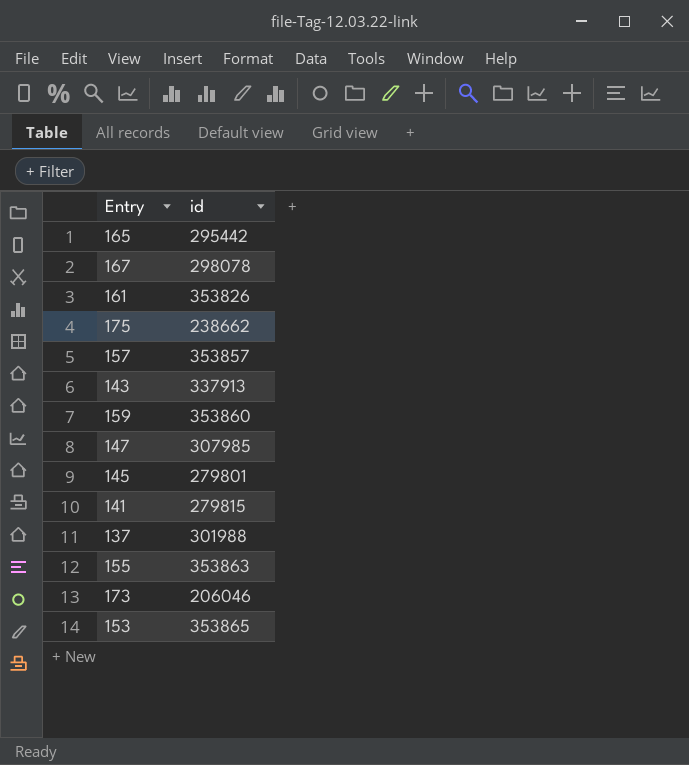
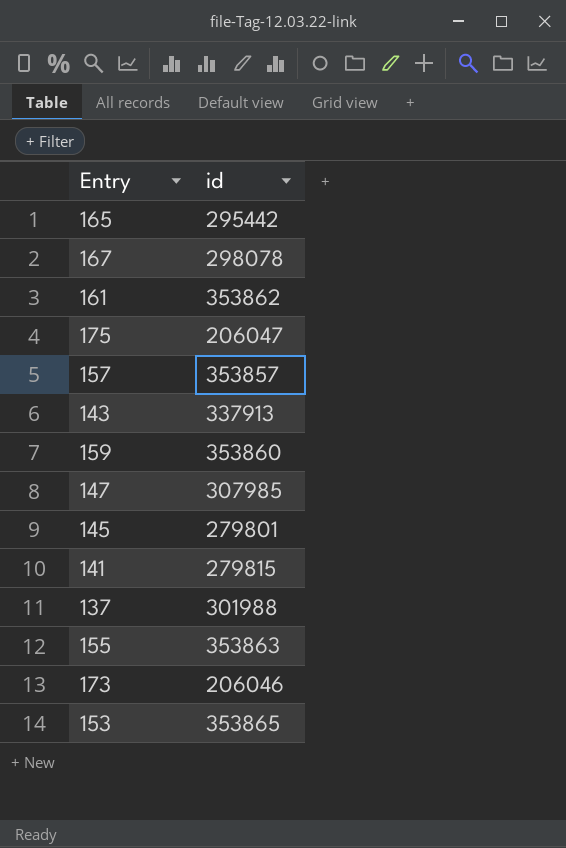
161 | id: 353826 -> 353862
175 | id: 238662 -> 206047

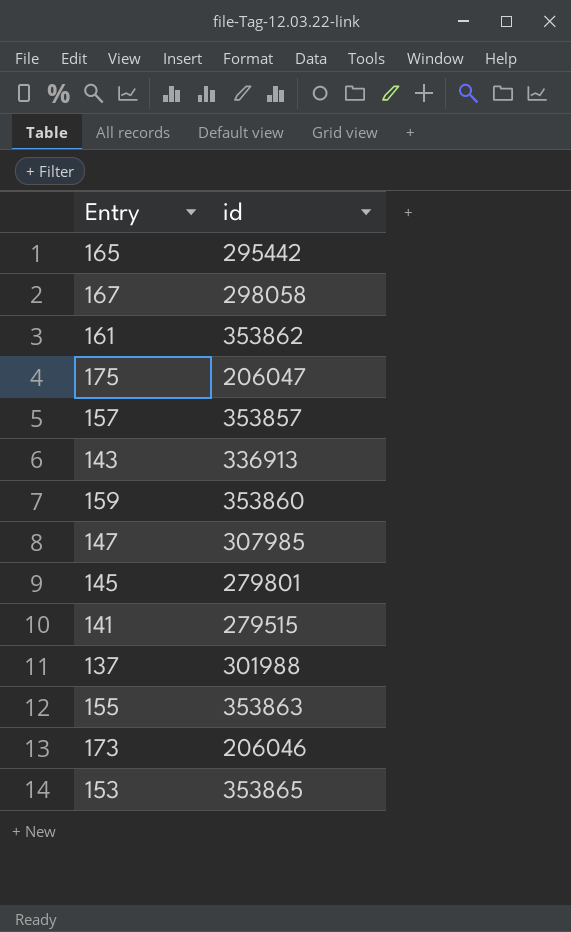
167 | id: 298078 -> 298058
143 | id: 337913 -> 336913
141 | id: 279815 -> 279515

